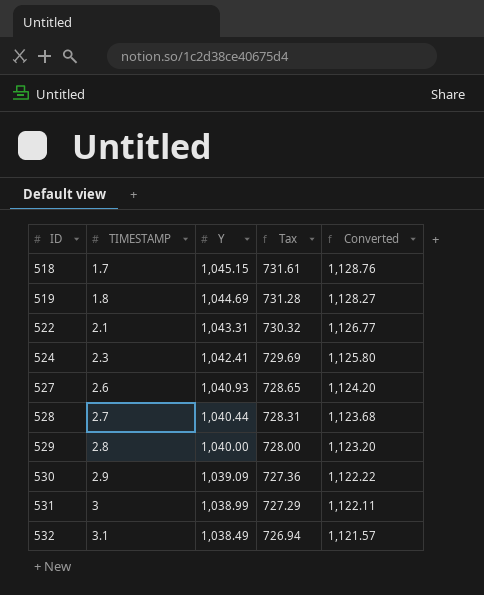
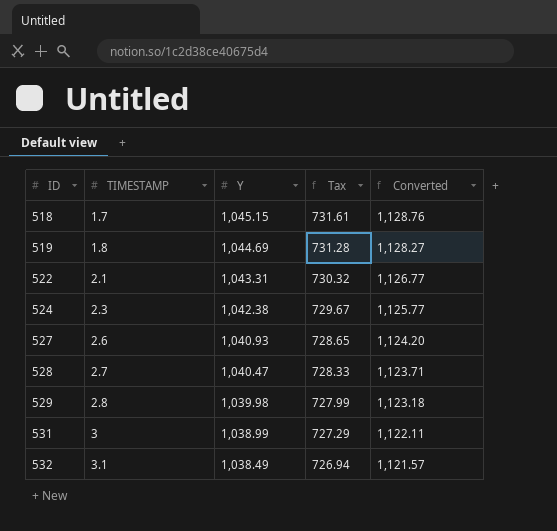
row 530: 2.9 | 1,039.09 | 727.36 | 1,122.22 -> none
524 | Y: 1,042.41 -> 1,042.38
524 | Tax: 729.69 -> 729.67
524 | Converted: 1,125.80 -> 1,125.77
528 | Y: 1,040.44 -> 1,040.47
528 | Tax: 728.31 -> 728.33
528 | Converted: 1,123.68 -> 1,123.71
529 | Y: 1,040.00 -> 1,039.98
529 | Tax: 728.00 -> 727.99
529 | Converted: 1,123.20 -> 1,123.18

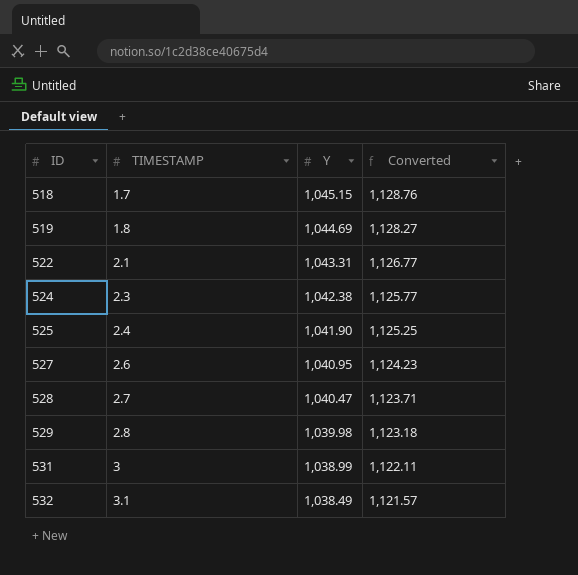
column Tax | formula: [Y] * 0.7 -> none
row 525: none -> 2.4 | 1,041.90 | 1,125.25
527 | Y: 1,040.93 -> 1,040.95
527 | Converted: 1,124.20 -> 1,124.23

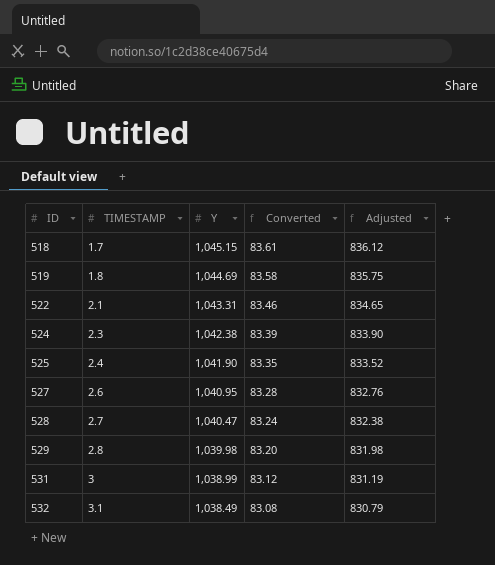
column Converted | formula: [Y] * 1.08 -> [Y] * 0.08
column Adjusted | formula: none -> [Y] * 0.8

